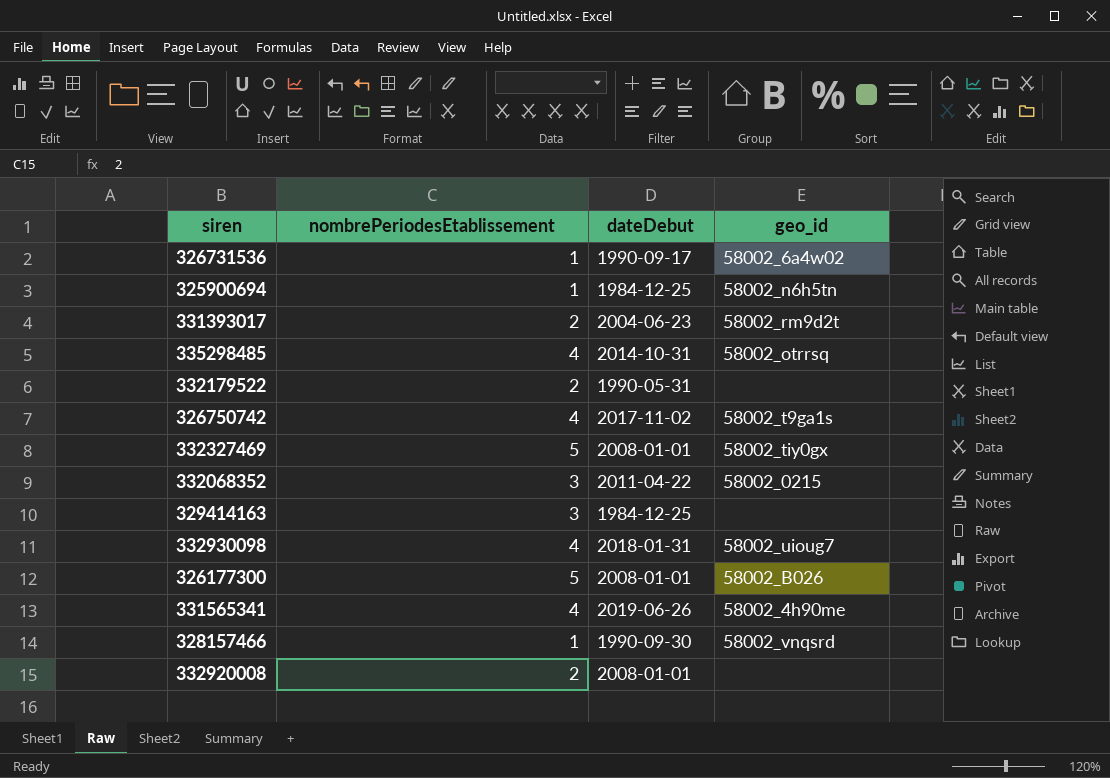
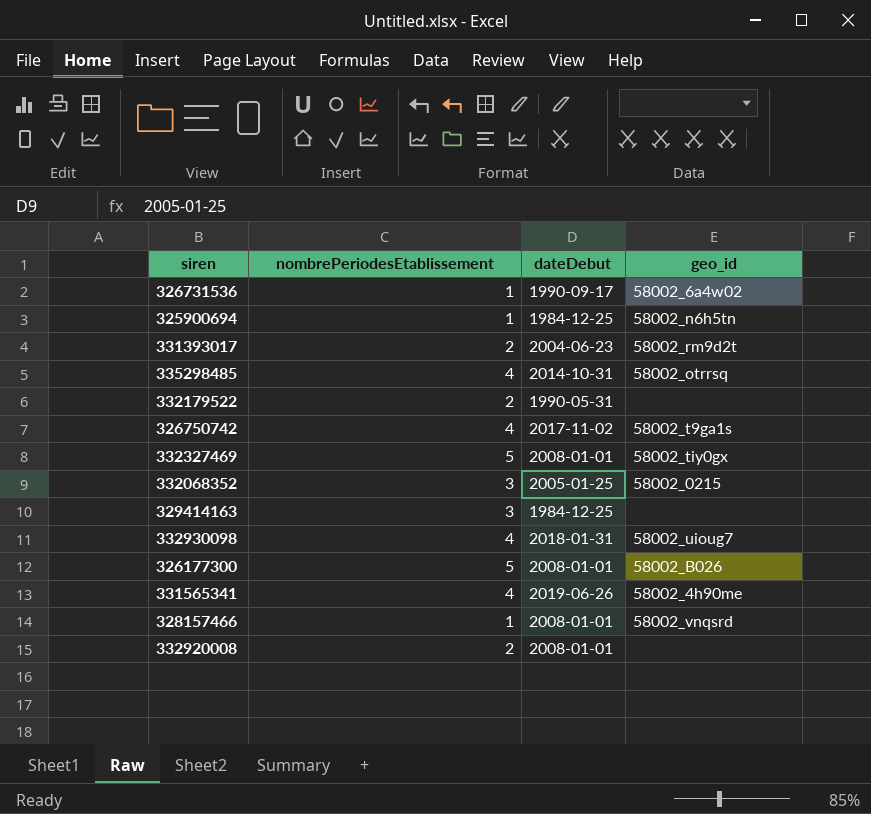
332068352 | dateDebut: 2011-04-22 -> 2005-01-25
328157466 | dateDebut: 1990-09-30 -> 2008-01-01

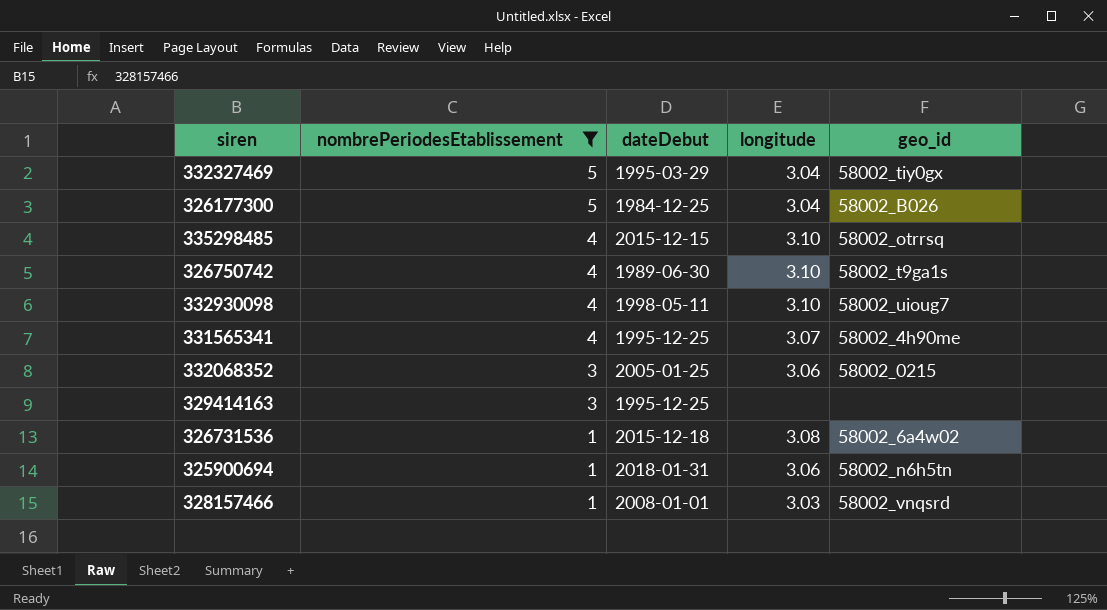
filter: none -> nombrePeriodesEtablissement != 2
row order: none -> nombrePeriodesEtablissement descending
column longitude | position: none -> 4
332327469 | dateDebut: 2008-01-01 -> 1995-03-29
326177300 | dateDebut: 2008-01-01 -> 1984-12-25
335298485 | dateDebut: 2014-10-31 -> 2015-12-15
326750742 | dateDebut: 2017-11-02 -> 1989-06-30
332930098 | dateDebut: 2018-01-31 -> 1998-05-11
331565341 | dateDebut: 2019-06-26 -> 1995-12-25
329414163 | dateDebut: 1984-12-25 -> 1995-12-25
326731536 | dateDebut: 1990-09-17 -> 2015-12-18
325900694 | dateDebut: 1984-12-25 -> 2018-01-31

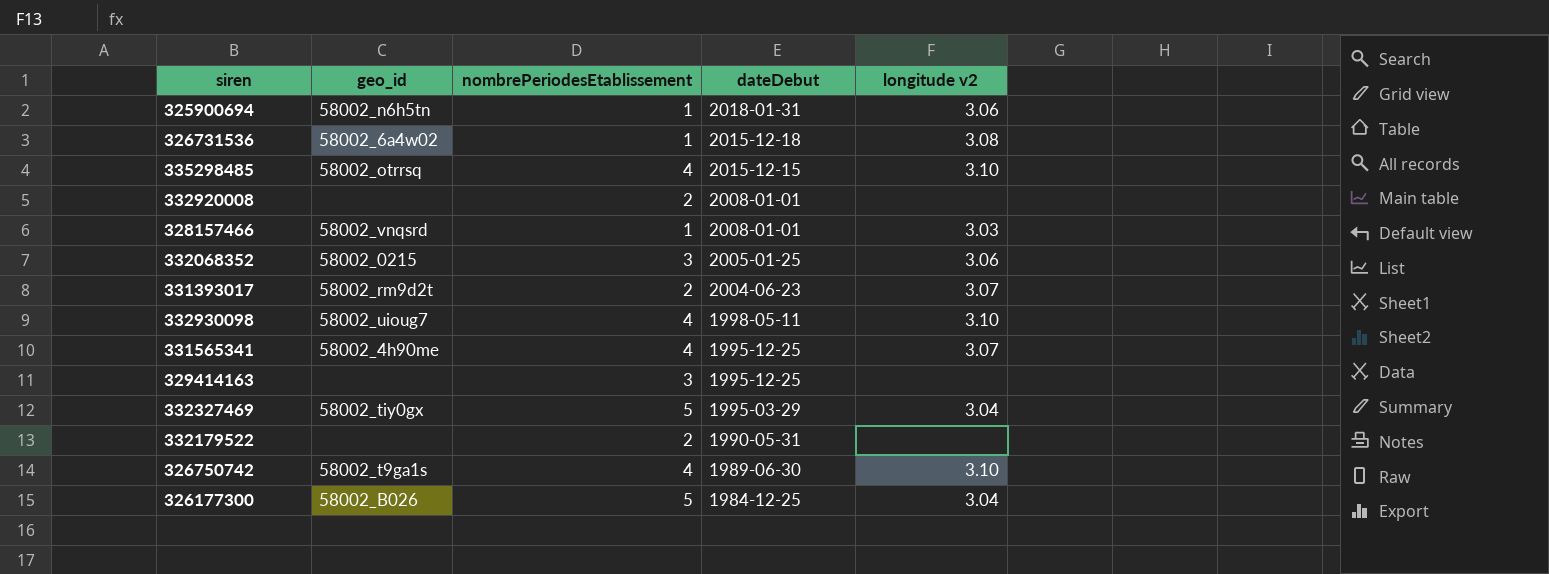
filter: nombrePeriodesEtablissement != 2 -> none
row order: nombrePeriodesEtablissement descending -> dateDebut descending
column geo_id | position: 5 -> 2
column name: longitude -> longitude v2

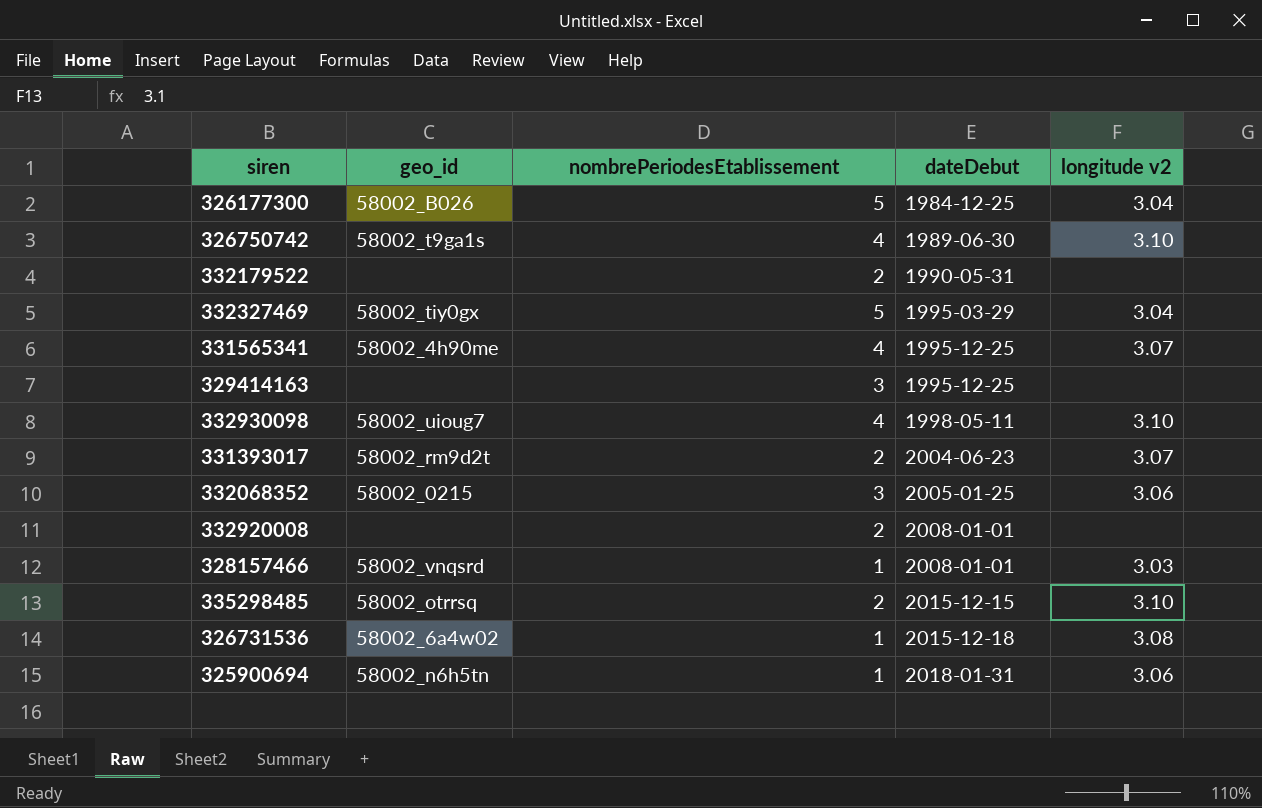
row order: dateDebut descending -> dateDebut ascending
335298485 | nombrePeriodesEtablissement: 4 -> 2

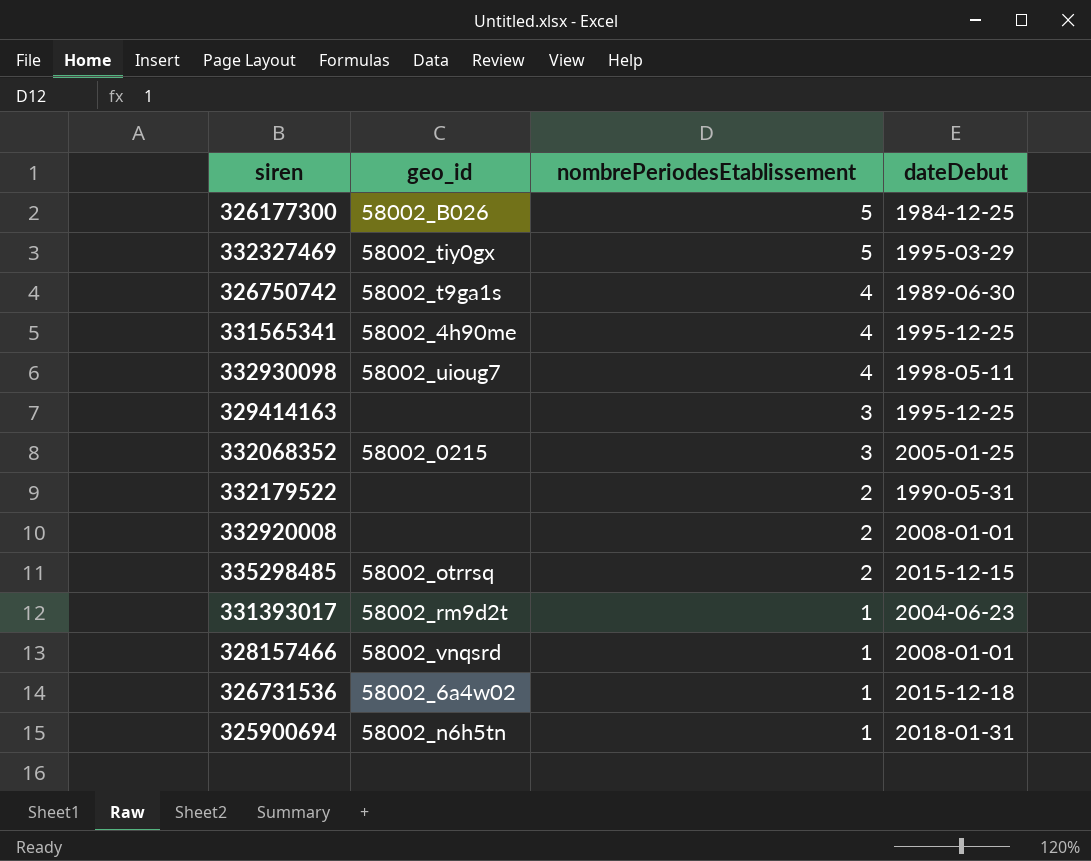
row order: dateDebut ascending -> nombrePeriodesEtablissement descending
column longitude v2 | position: 5 -> none
331393017 | nombrePeriodesEtablissement: 2 -> 1

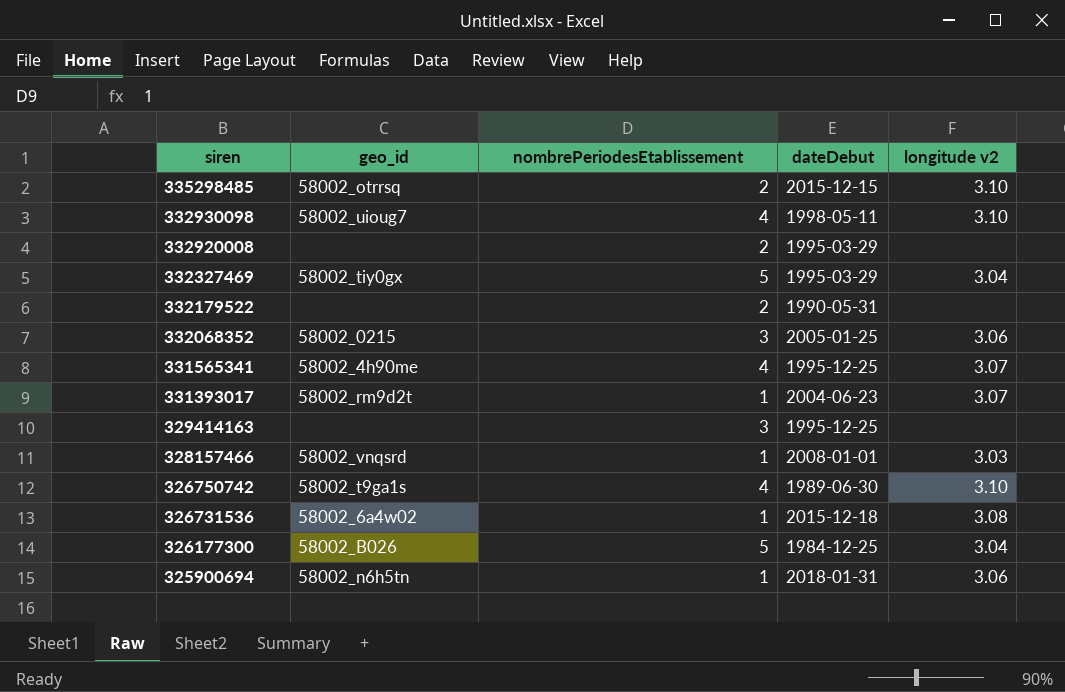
row order: nombrePeriodesEtablissement descending -> siren descending
column longitude v2 | position: none -> 5
332920008 | dateDebut: 2008-01-01 -> 1995-03-29

